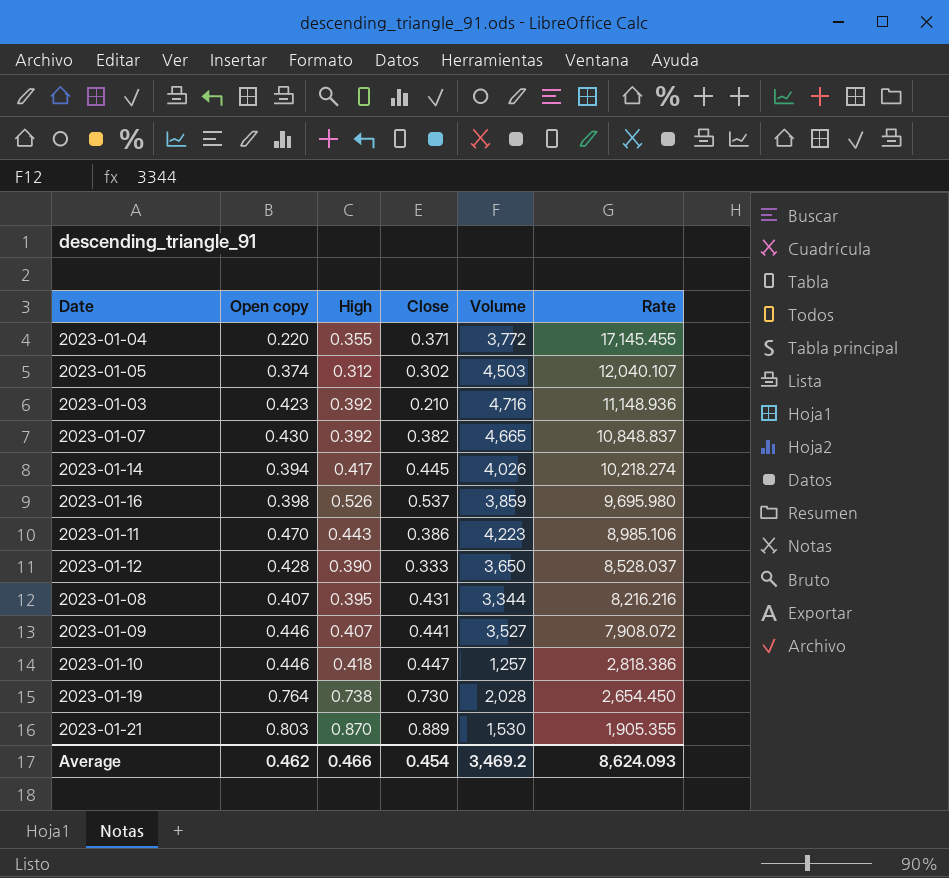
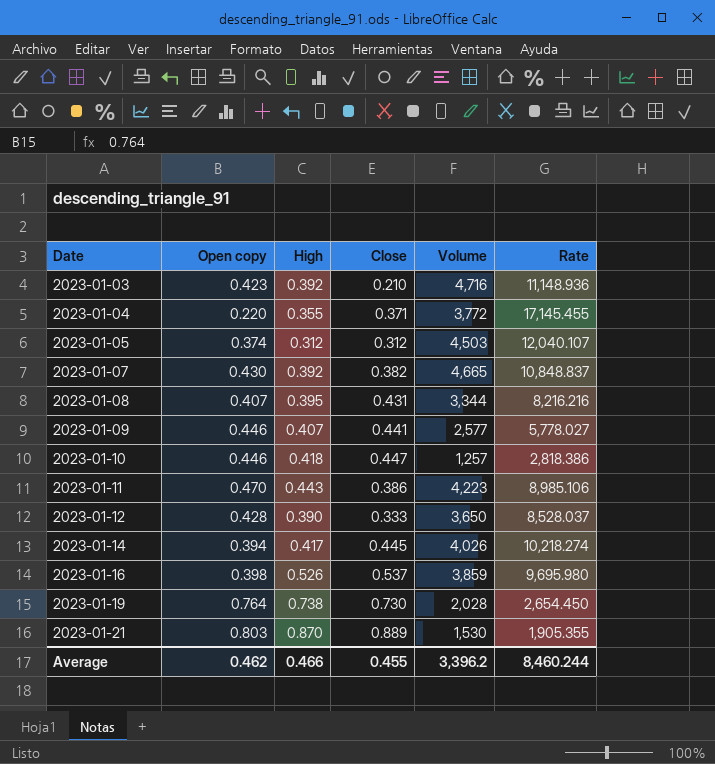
row order: Rate descending -> Date ascending
2023-01-05 | Close: 0.302 -> 0.312
2023-01-09 | Volume: 3,527 -> 2,577
2023-01-09 | Rate: 7,908.072 -> 5,778.027
Average | Close: 0.454 -> 0.455
Average | Volume: 3,469.2 -> 3,396.2
Average | Rate: 8,624.093 -> 8,460.244

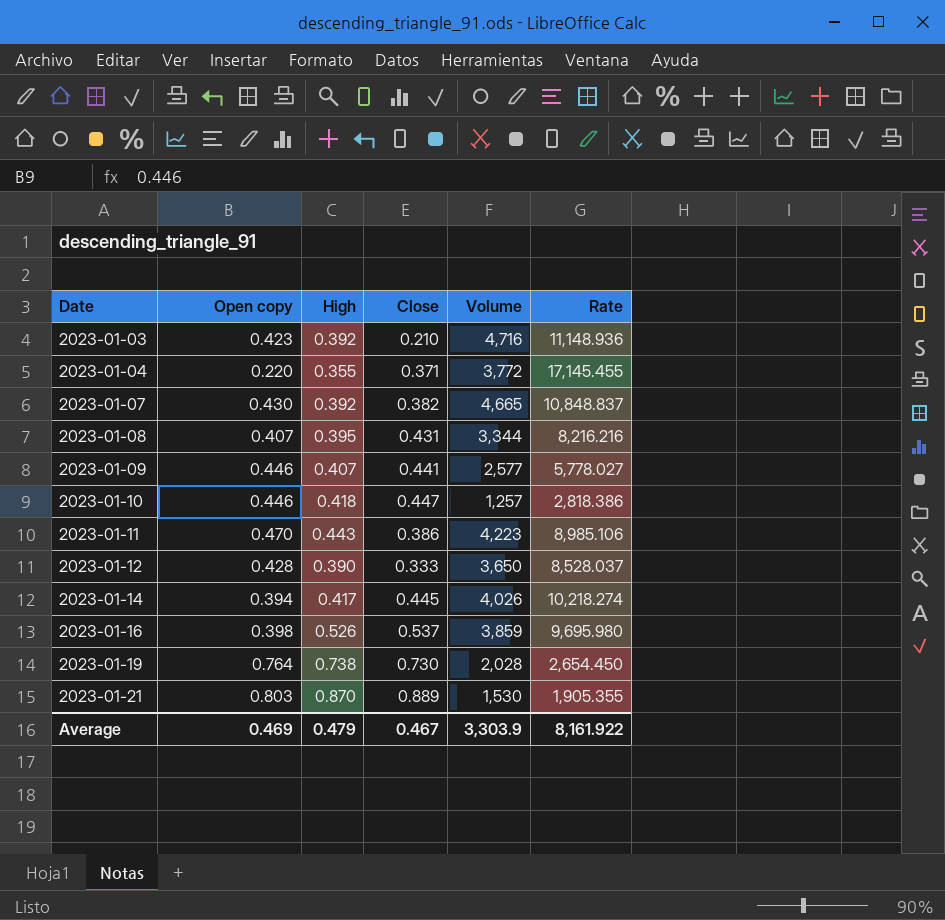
row 2023-01-05: 0.374 | 0.312 | 0.312 | 4,503 | 12,040.107 -> none
Average | Open copy: 0.462 -> 0.469
Average | High: 0.466 -> 0.479
Average | Close: 0.455 -> 0.467
Average | Volume: 3,396.2 -> 3,303.9
Average | Rate: 8,460.244 -> 8,161.922

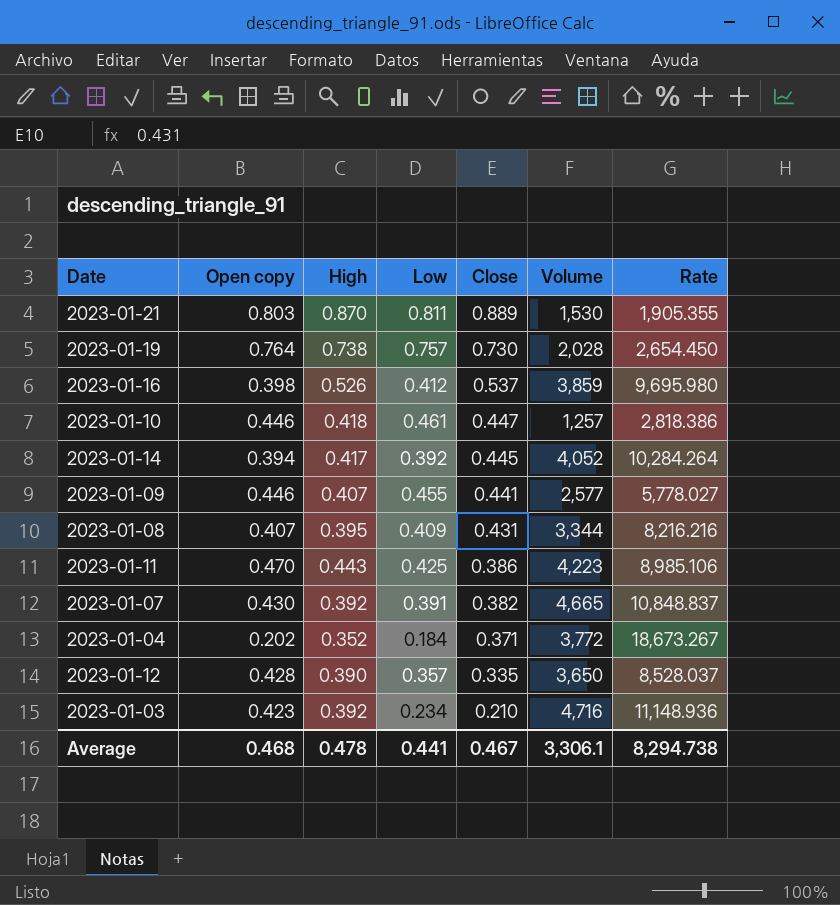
row order: Date ascending -> Close descending
column Low | position: none -> 4
2023-01-14 | Volume: 4,026 -> 4,052
2023-01-14 | Rate: 10,218.274 -> 10,284.264
2023-01-04 | Open copy: 0.220 -> 0.202
2023-01-04 | High: 0.355 -> 0.352
2023-01-04 | Rate: 17,145.455 -> 18,673.267
2023-01-12 | Close: 0.333 -> 0.335
Average | Open copy: 0.469 -> 0.468
Average | High: 0.479 -> 0.478
Average | Volume: 3,303.9 -> 3,306.1
Average | Rate: 8,161.922 -> 8,294.738

